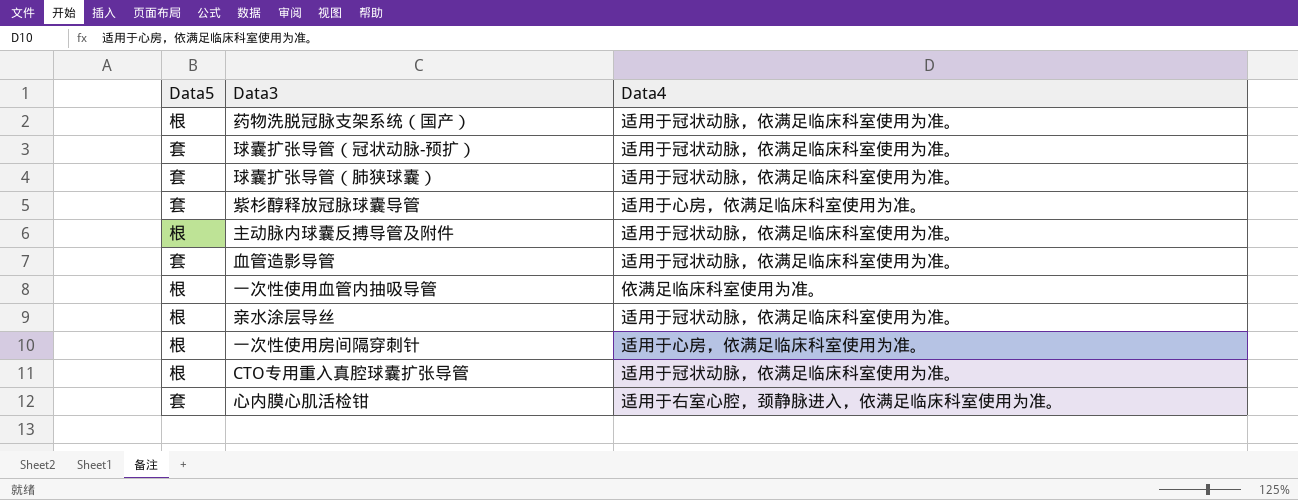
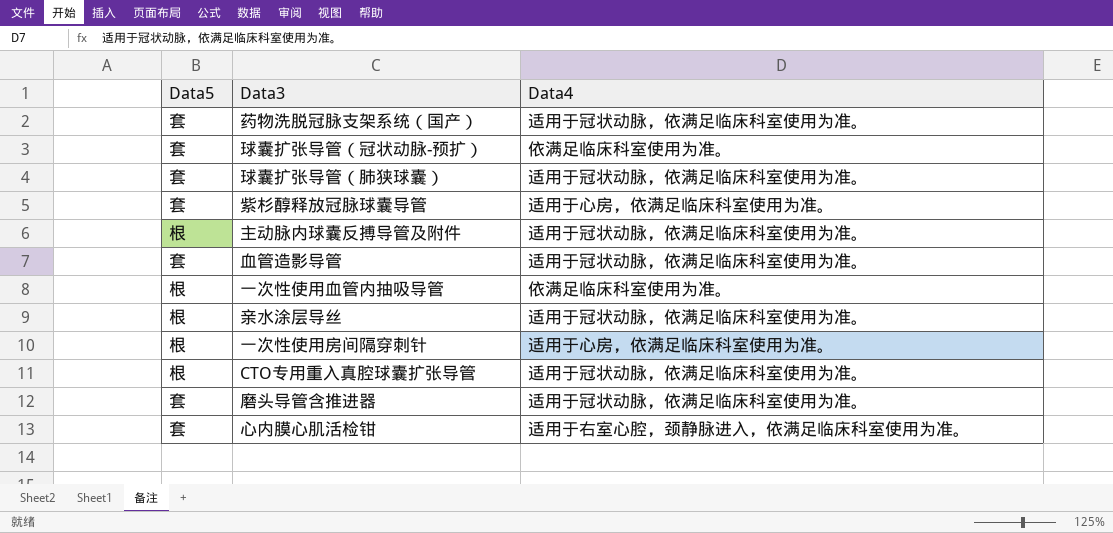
药物洗脱冠脉支架系统（国产） | Data5: 根 -> 套
球囊扩张导管（冠状动脉-预扩） | Data4: 适用于冠状动脉，依满足临床科室使用为准。 -> 依满足临床科室使用为准。
row 磨头导管含推进器: none -> 套 | 适用于冠状动脉，依满足临床科室使用为准。

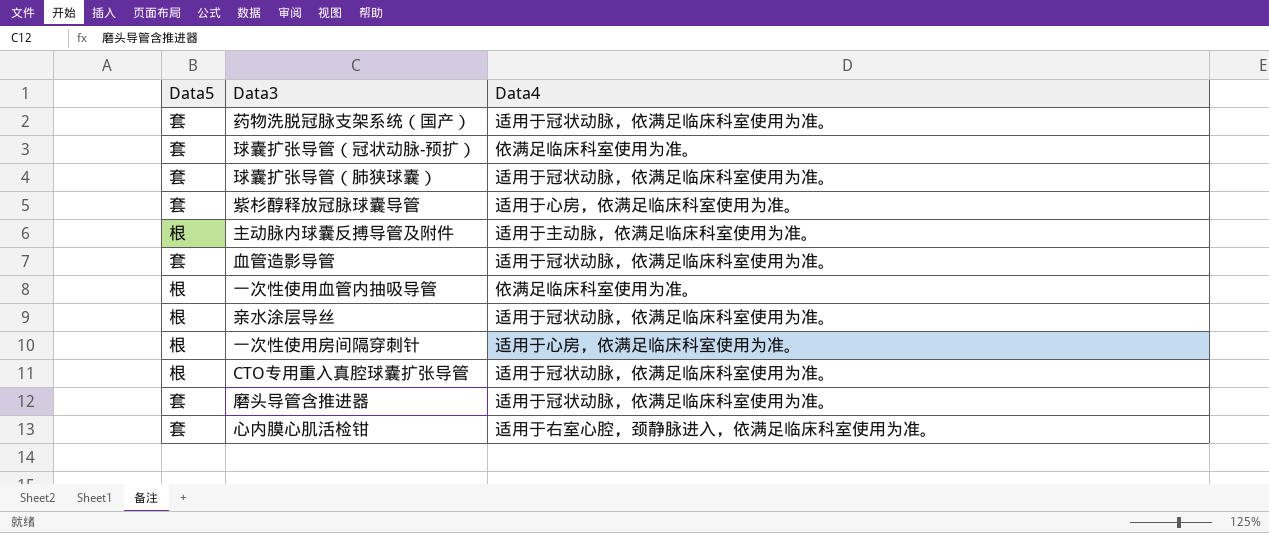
主动脉内球囊反搏导管及附件 | Data4: 适用于冠状动脉，依满足临床科室使用为准。 -> 适用于主动脉，依满足临床科室使用为准。

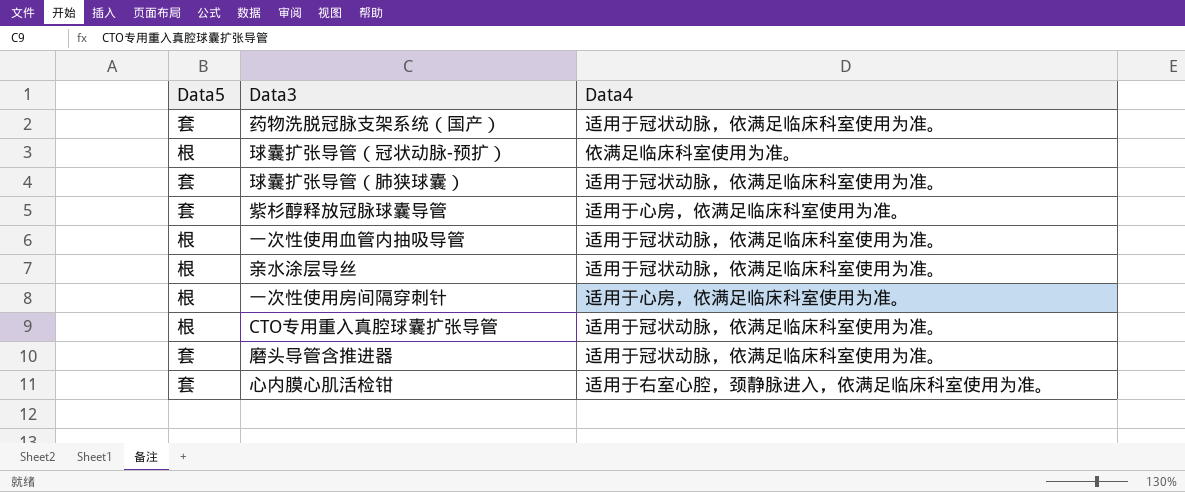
row 主动脉内球囊反搏导管及附件: 根 | 适用于主动脉，依满足临床科室使用为准。 -> none
row 血管造影导管: 套 | 适用于冠状动脉，依满足临床科室使用为准。 -> none
球囊扩张导管（冠状动脉-预扩） | Data5: 套 -> 根
一次性使用血管内抽吸导管 | Data4: 依满足临床科室使用为准。 -> 适用于冠状动脉，依满足临床科室使用为准。

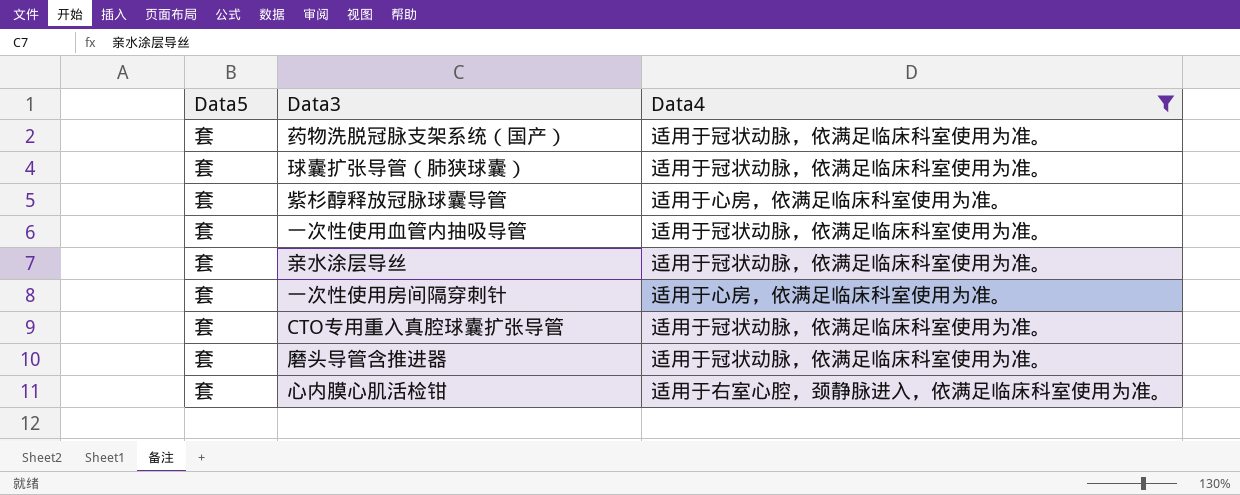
filter: none -> Data4 != 依满足临床科室使用为准。
一次性使用血管内抽吸导管 | Data5: 根 -> 套
亲水涂层导丝 | Data5: 根 -> 套
一次性使用房间隔穿刺针 | Data5: 根 -> 套
CTO专用重入真腔球囊扩张导管 | Data5: 根 -> 套

